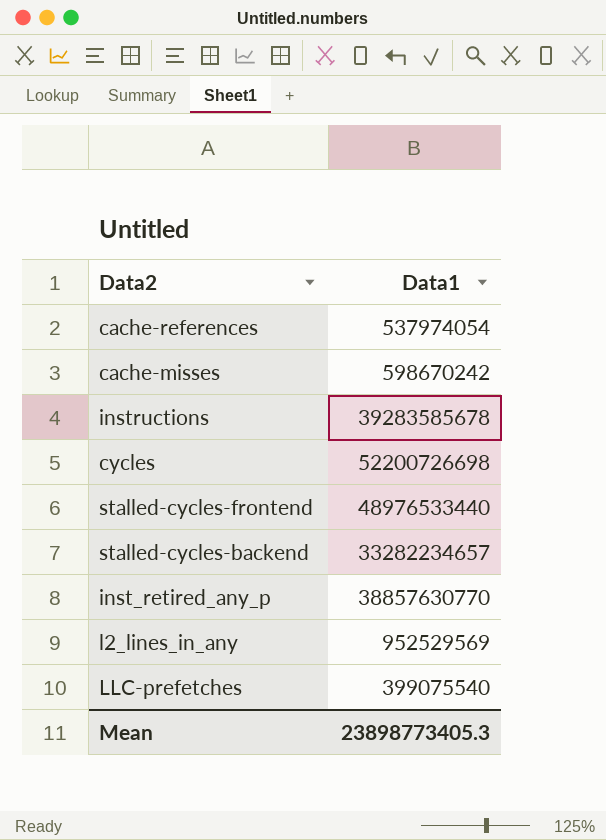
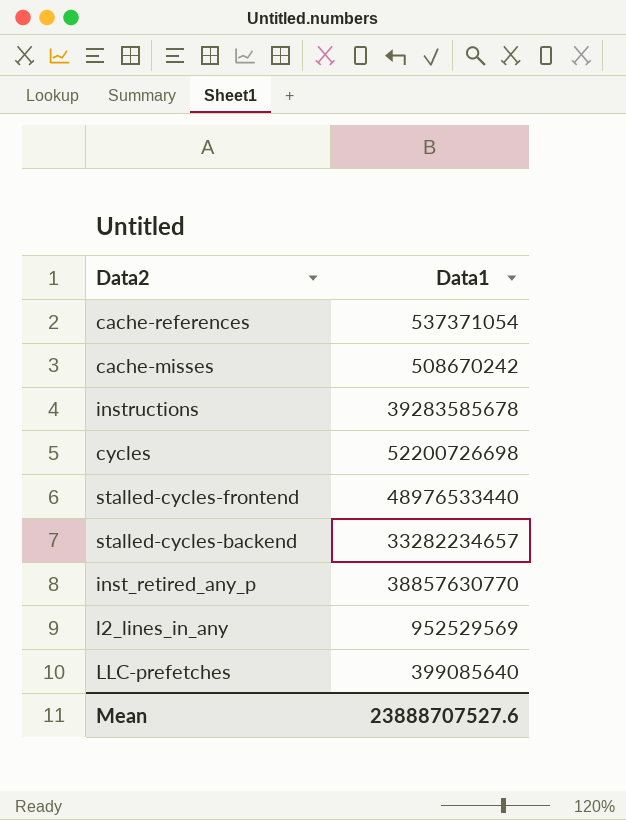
cache-references | Data1: 537974054 -> 537371054
cache-misses | Data1: 598670242 -> 508670242
LLC-prefetches | Data1: 399075540 -> 399085640
Mean | Data1: 23898773405.3 -> 23888707527.6

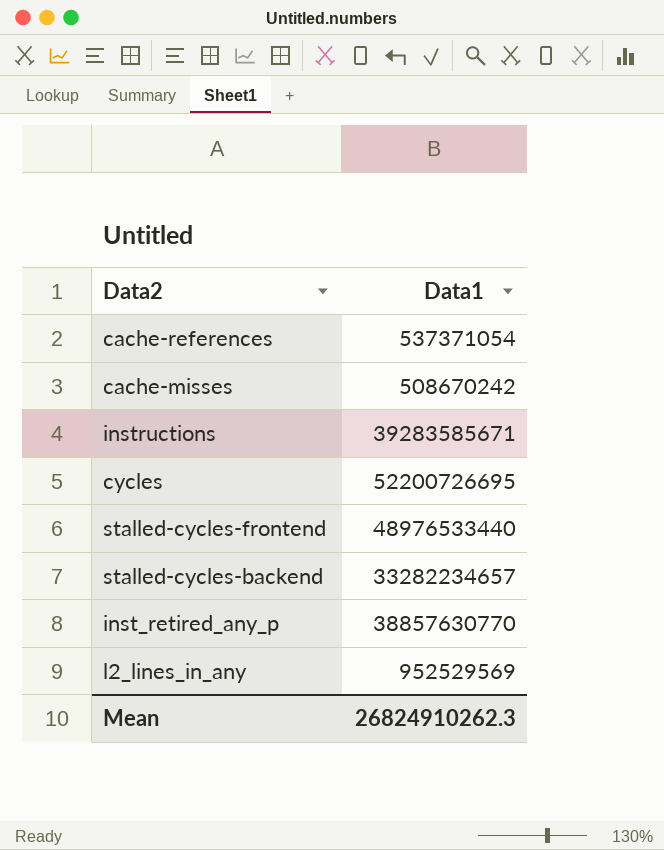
row LLC-prefetches: 399085640 -> none
instructions | Data1: 39283585678 -> 39283585671
cycles | Data1: 52200726698 -> 52200726695
Mean | Data1: 23888707527.6 -> 26824910262.3

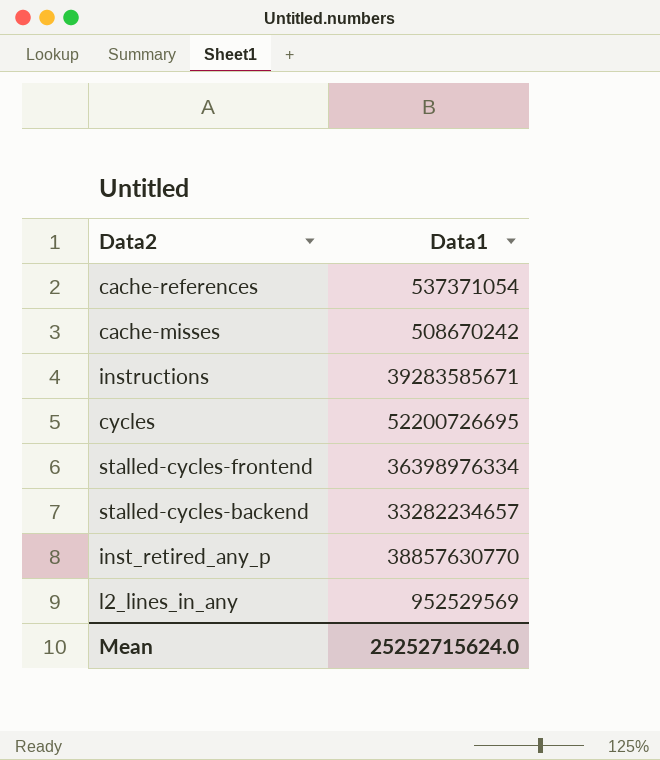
stalled-cycles-frontend | Data1: 48976533440 -> 36398976334
Mean | Data1: 26824910262.3 -> 25252715624.0

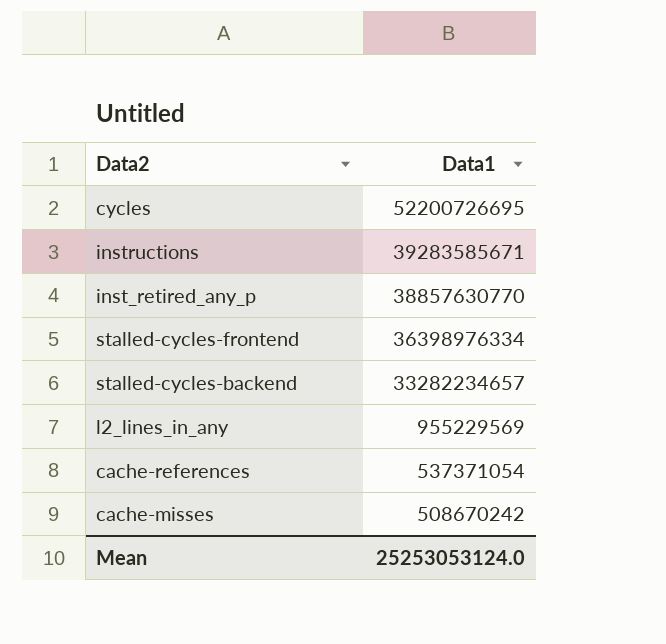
row order: none -> Data1 descending
l2_lines_in_any | Data1: 952529569 -> 955229569
Mean | Data1: 25252715624.0 -> 25253053124.0

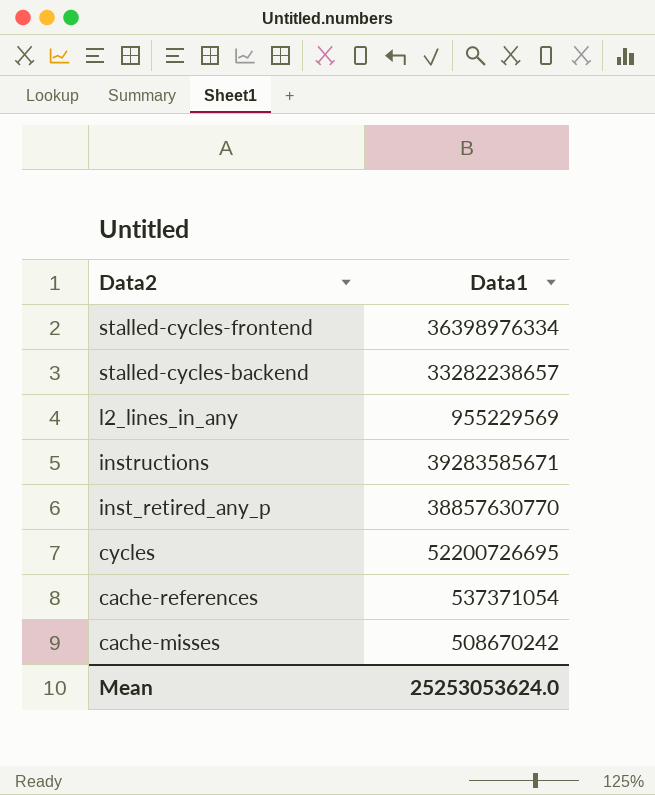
row order: Data1 descending -> Data2 descending
stalled-cycles-backend | Data1: 33282234657 -> 33282238657
Mean | Data1: 25253053124.0 -> 25253053624.0

